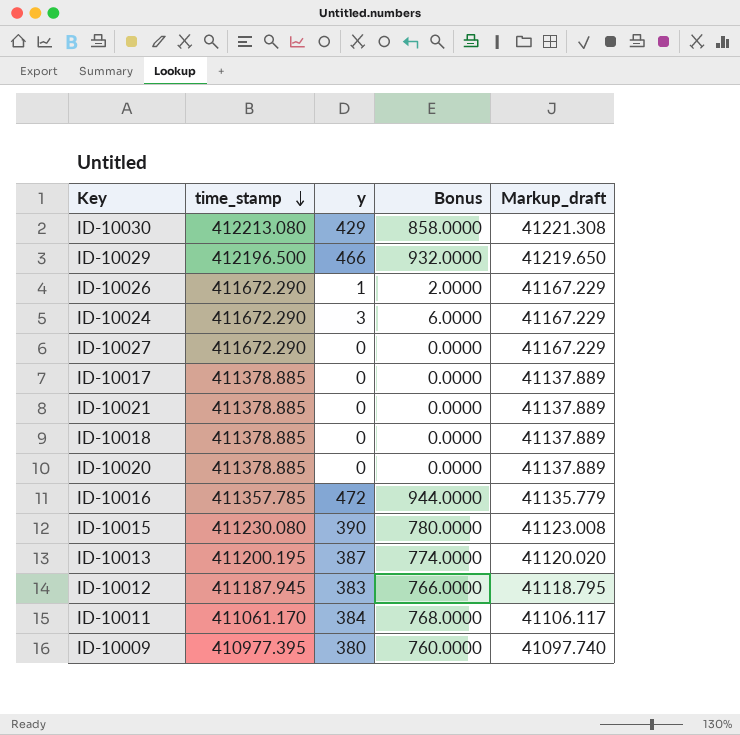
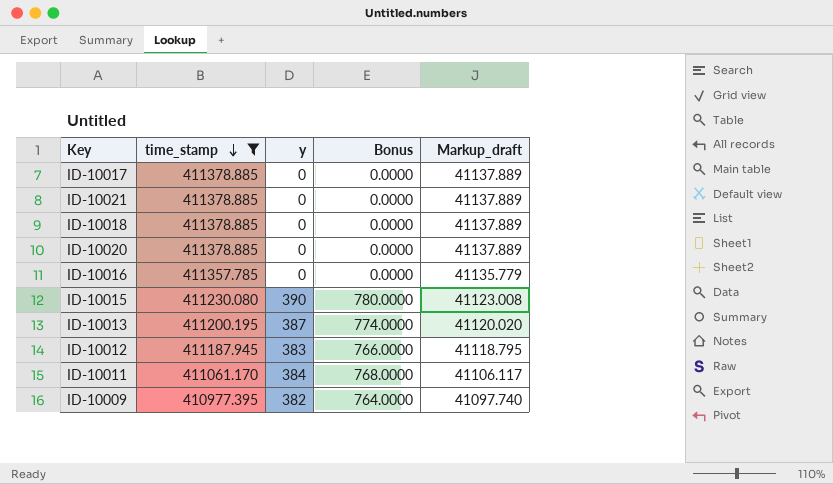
filter: none -> time_stamp <= 411378.885
ID-10016 | y: 472 -> 0
ID-10016 | Bonus: 944.0000 -> 0.0000
ID-10009 | y: 380 -> 382
ID-10009 | Bonus: 760.0000 -> 764.0000

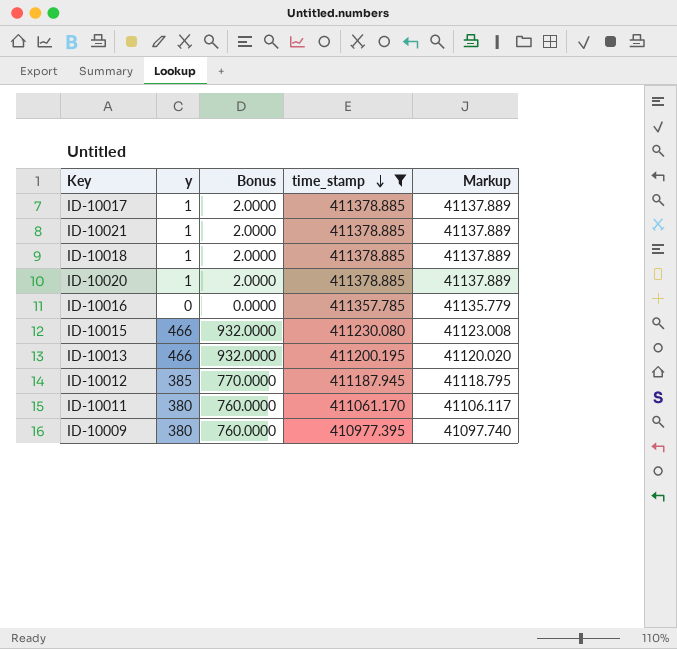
column time_stamp | position: 2 -> 4
column name: Markup_draft -> Markup
ID-10017 | y: 0 -> 1
ID-10017 | Bonus: 0.0000 -> 2.0000
ID-10021 | y: 0 -> 1
ID-10021 | Bonus: 0.0000 -> 2.0000
ID-10018 | y: 0 -> 1
ID-10018 | Bonus: 0.0000 -> 2.0000
ID-10020 | y: 0 -> 1
ID-10020 | Bonus: 0.0000 -> 2.0000
ID-10015 | y: 390 -> 466
ID-10015 | Bonus: 780.0000 -> 932.0000
ID-10013 | y: 387 -> 466
ID-10013 | Bonus: 774.0000 -> 932.0000
ID-10012 | y: 383 -> 385
ID-10012 | Bonus: 766.0000 -> 770.0000
ID-10011 | y: 384 -> 380
ID-10011 | Bonus: 768.0000 -> 760.0000
ID-10009 | y: 382 -> 380
ID-10009 | Bonus: 764.0000 -> 760.0000

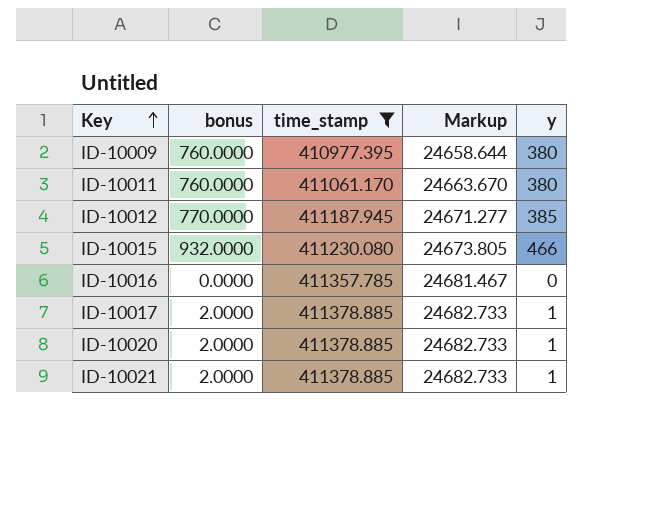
row order: time_stamp descending -> Key ascending
column name: Bonus -> bonus
column Markup | formula: [time_stamp] * 0.1 -> [time_stamp] * 0.06
column y | position: 2 -> 5
row ID-10018: 1 | 2.0000 | 411378.885 | 41137.889 -> none
row ID-10013: 466 | 932.0000 | 411200.195 | 41120.020 -> none

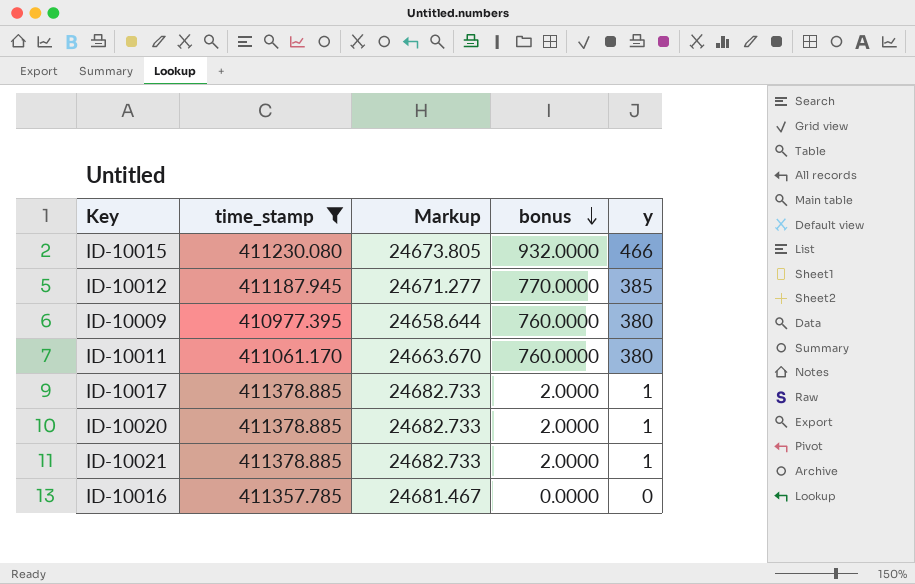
row order: Key ascending -> bonus descending
column bonus | position: 2 -> 4

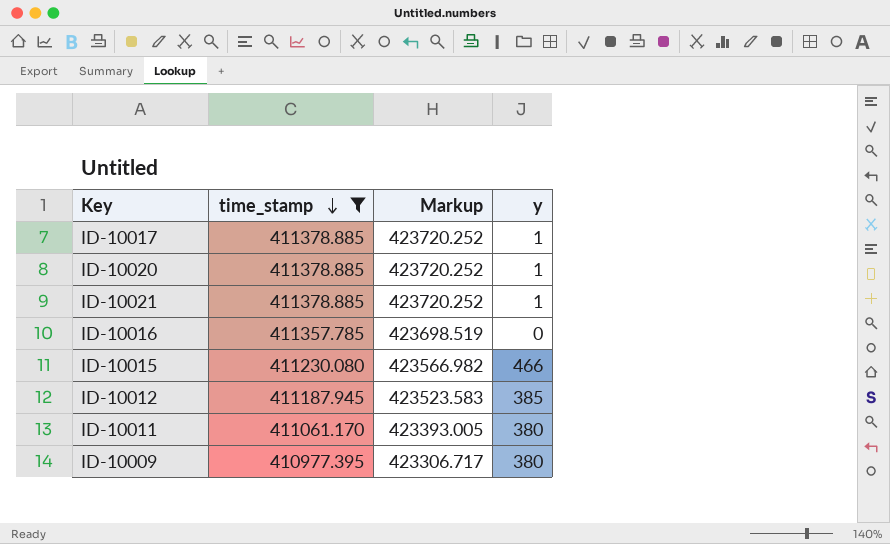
row order: bonus descending -> time_stamp descending
column bonus | formula: [y] * 2 -> none
column Markup | formula: [time_stamp] * 0.06 -> [time_stamp] * 1.03

